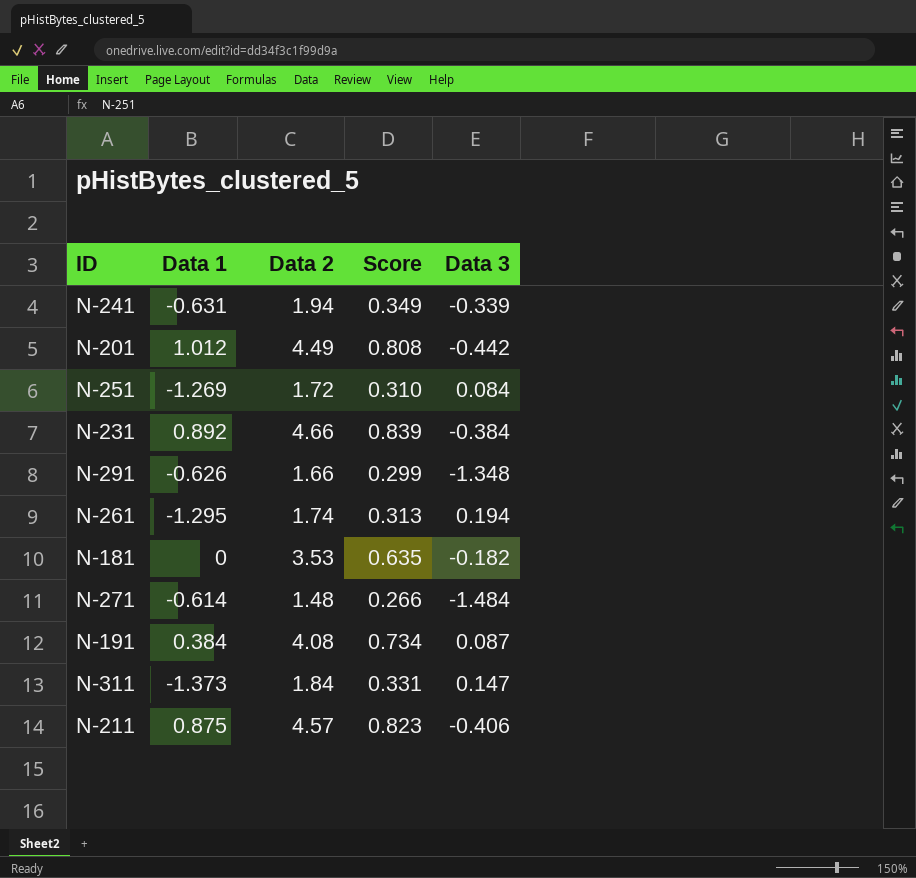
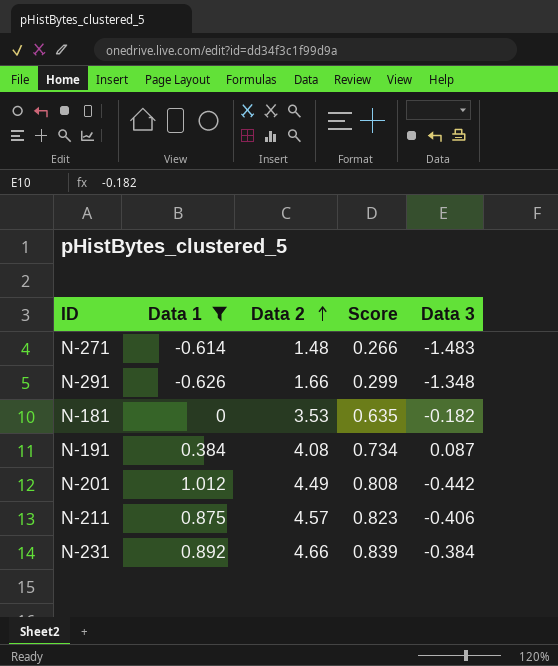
filter: none -> Data 1 >= -0.626
row order: none -> Data 2 ascending
N-271 | Data 3: -1.484 -> -1.483

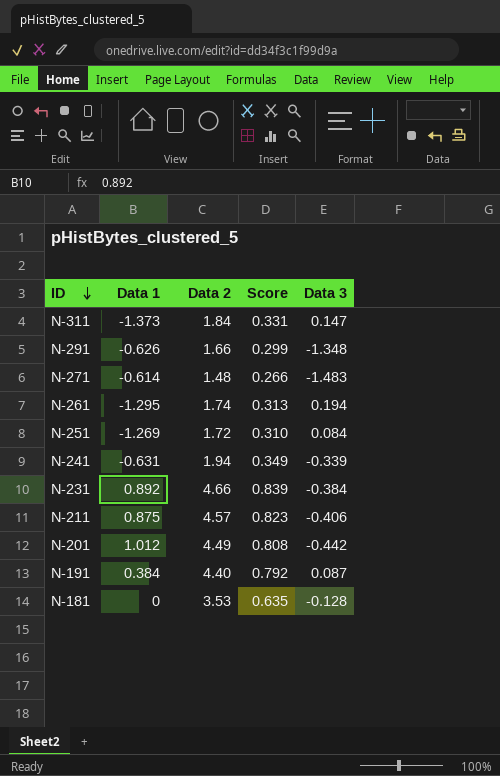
filter: Data 1 >= -0.626 -> none
row order: Data 2 ascending -> ID descending
N-191 | Data 2: 4.08 -> 4.40
N-191 | Score: 0.734 -> 0.792
N-181 | Data 3: -0.182 -> -0.128

